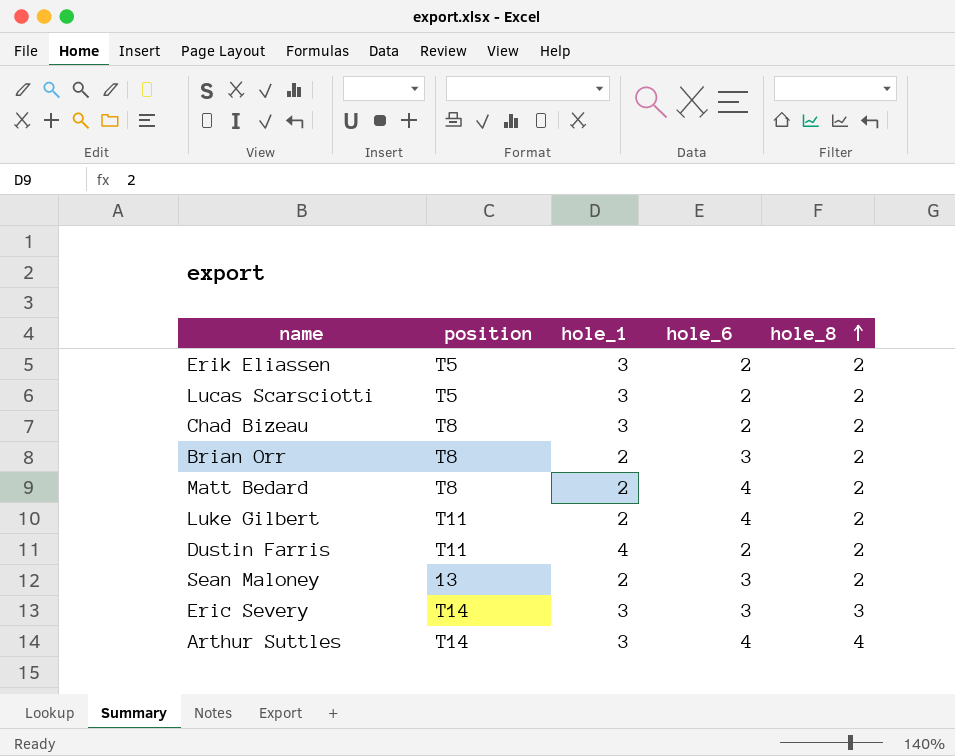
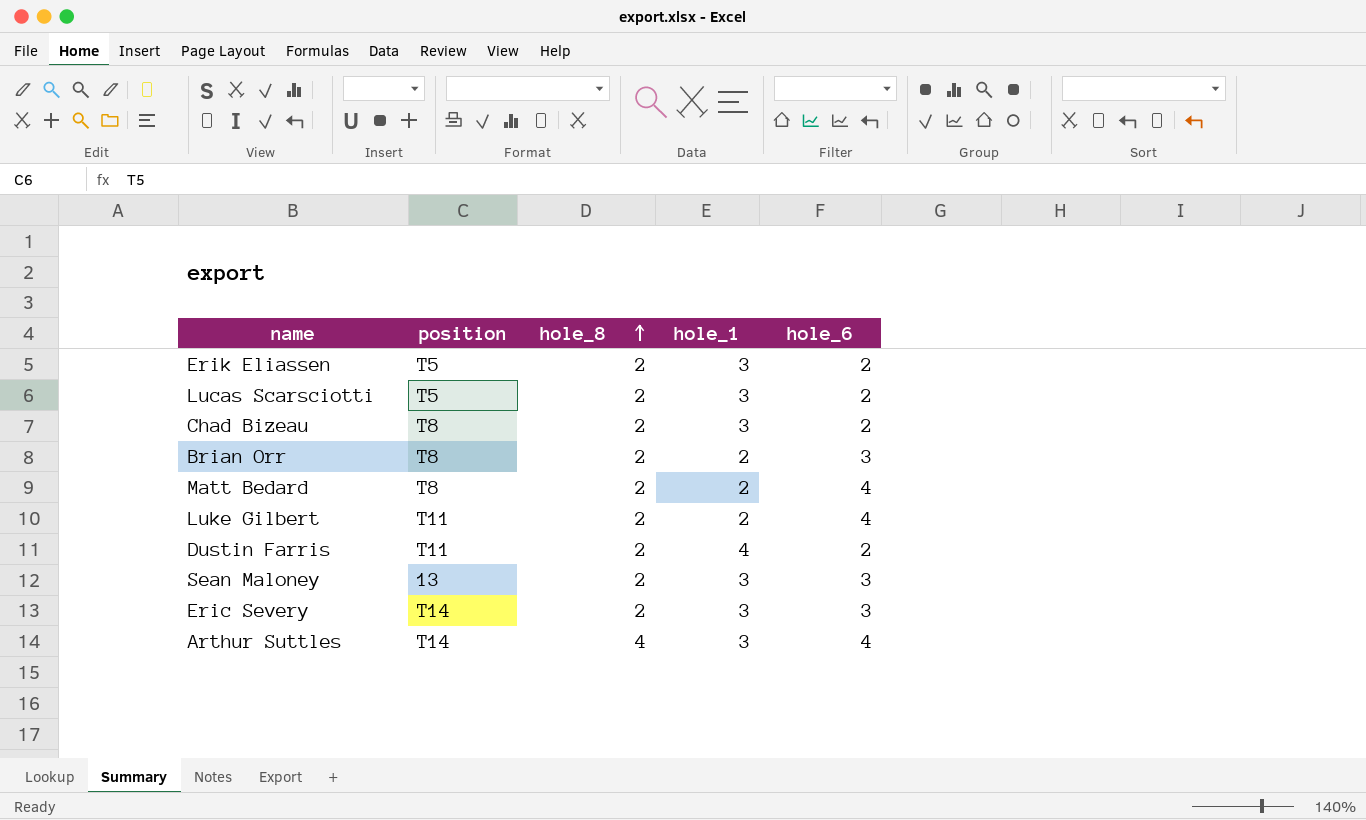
column hole_8 | position: 5 -> 3
Sean Maloney | hole_1: 2 -> 3
Eric Severy | hole_8: 3 -> 2

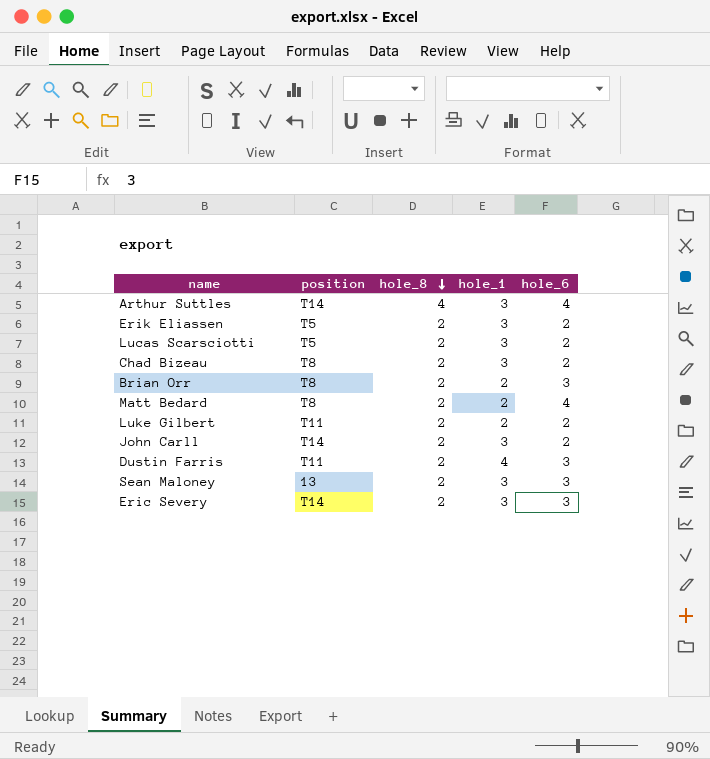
row order: hole_8 ascending -> hole_8 descending
Luke Gilbert | hole_6: 4 -> 2
row John Carll: none -> T14 | 2 | 3 | 2
Dustin Farris | hole_6: 2 -> 3

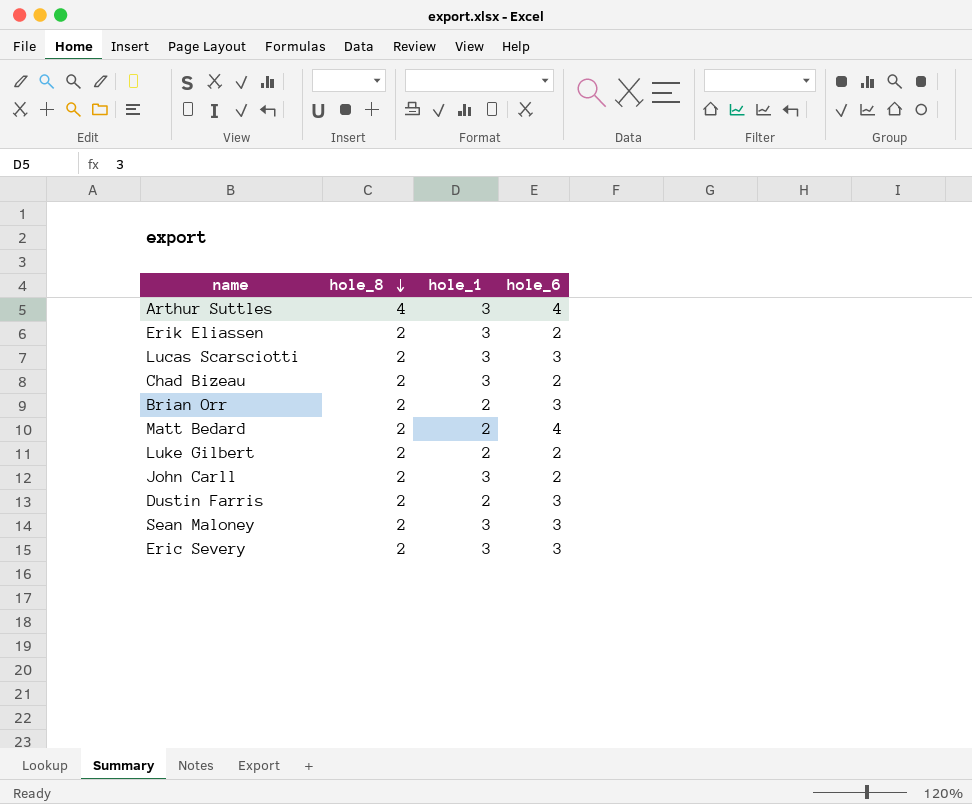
column position | position: 2 -> none
Lucas Scarsciotti | hole_6: 2 -> 3
Dustin Farris | hole_1: 4 -> 2

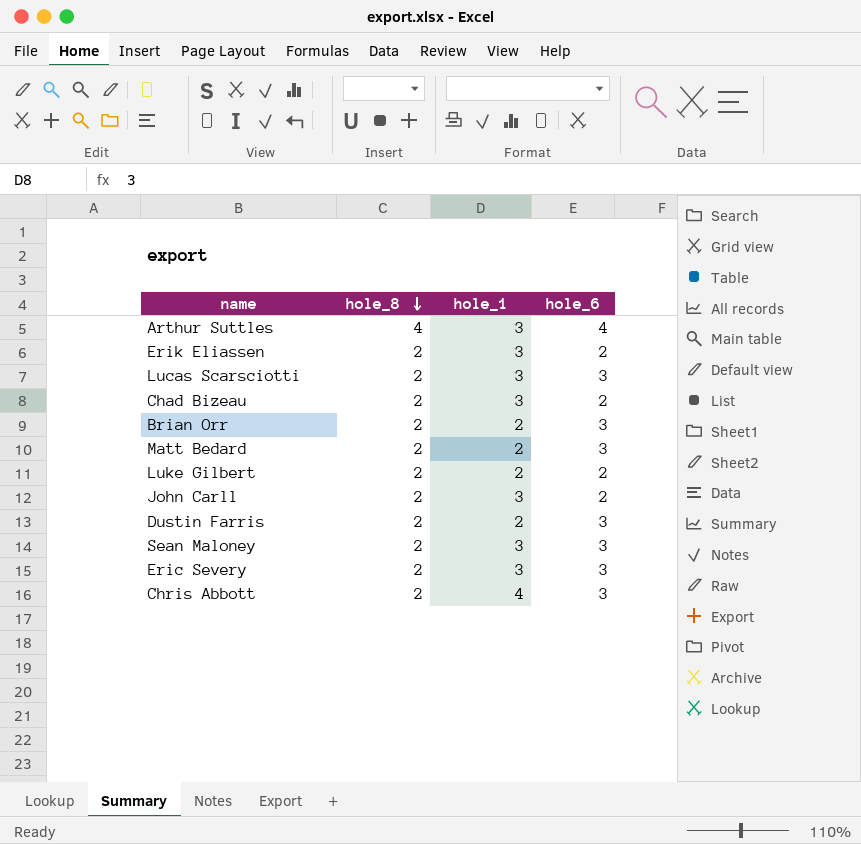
Matt Bedard | hole_6: 4 -> 3
row Chris Abbott: none -> 2 | 4 | 3

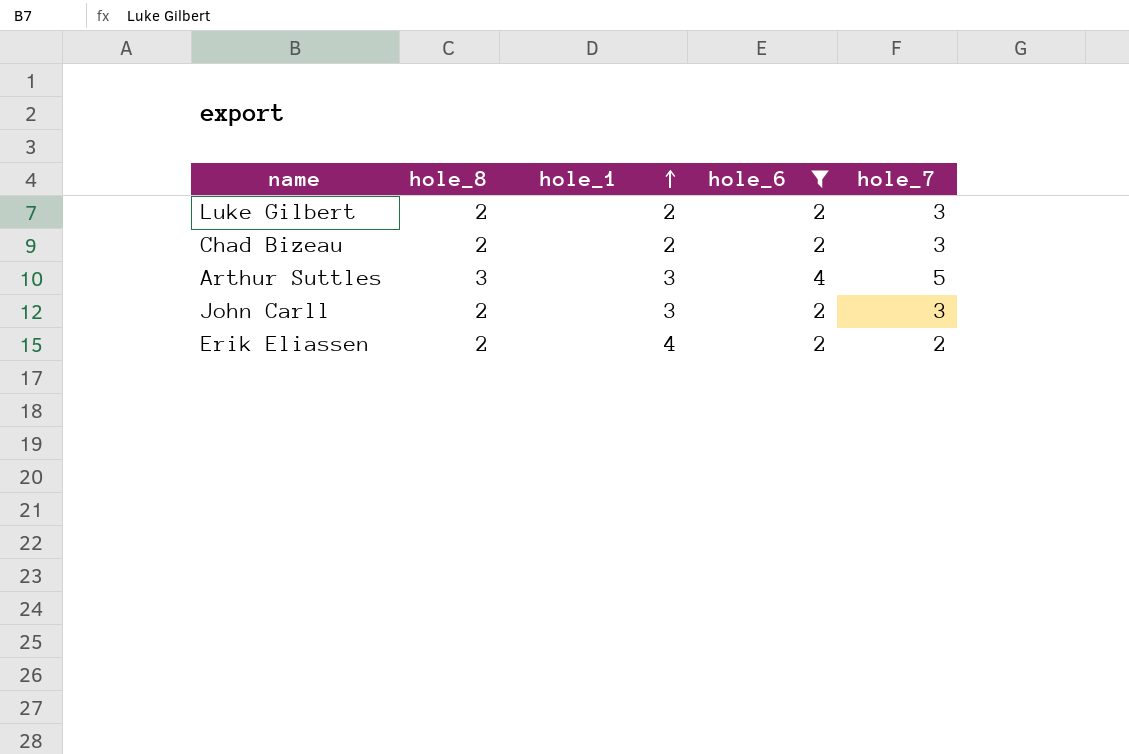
filter: none -> hole_6 != 3
row order: hole_8 descending -> hole_1 ascending
column hole_7 | position: none -> 5
Chad Bizeau | hole_1: 3 -> 2
Arthur Suttles | hole_8: 4 -> 3
Erik Eliassen | hole_1: 3 -> 4

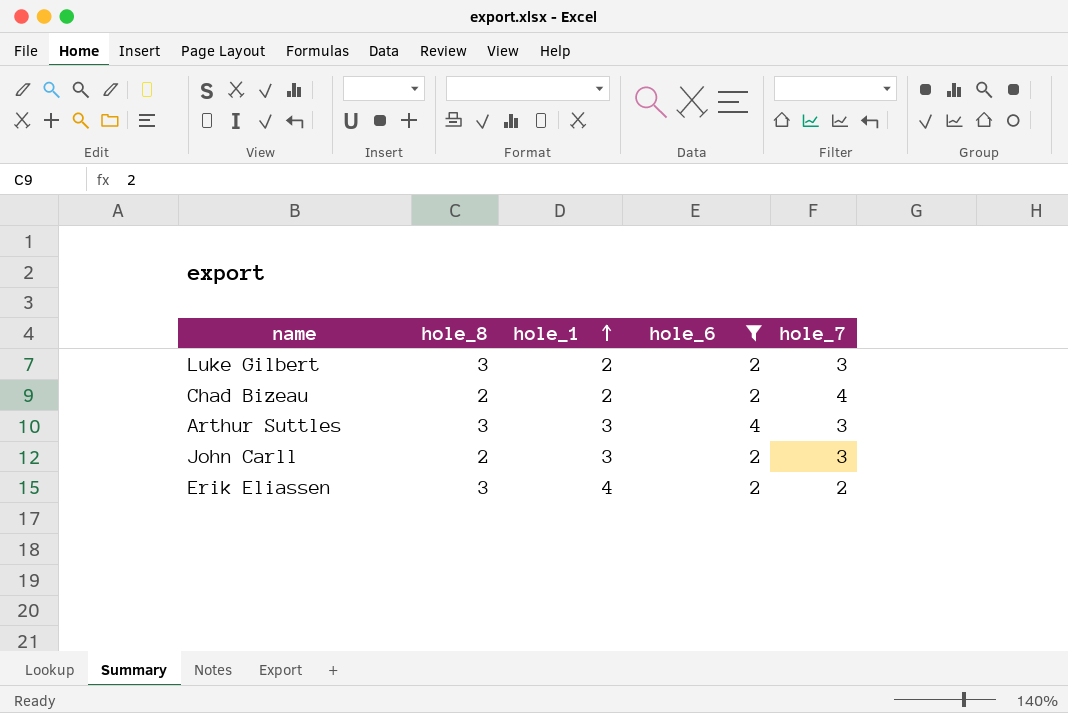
Luke Gilbert | hole_8: 2 -> 3
Chad Bizeau | hole_7: 3 -> 4
Arthur Suttles | hole_7: 5 -> 3
Erik Eliassen | hole_8: 2 -> 3

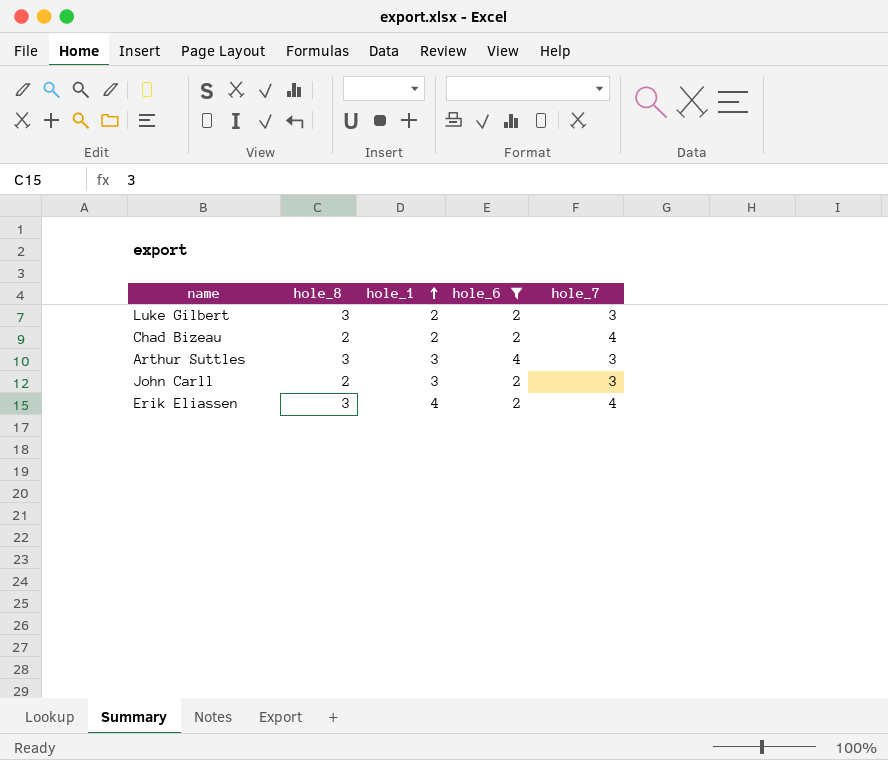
Erik Eliassen | hole_7: 2 -> 4

